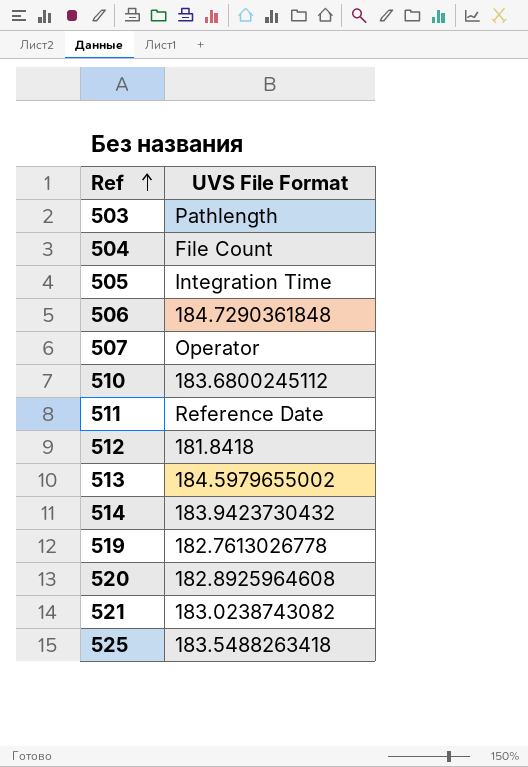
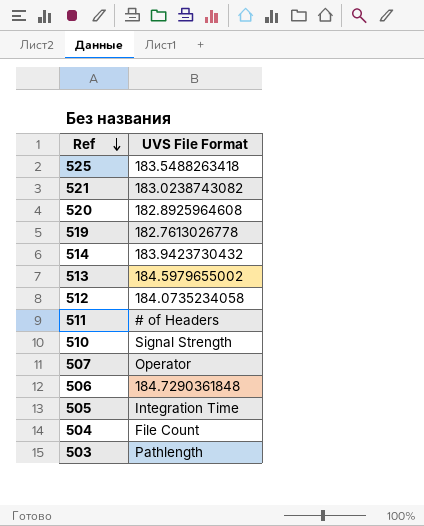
row order: Ref ascending -> Ref descending
512 | UVS File Format: 181.8418 -> 184.0735234058
511 | UVS File Format: Reference Date -> # of Headers
510 | UVS File Format: 183.6800245112 -> Signal Strength

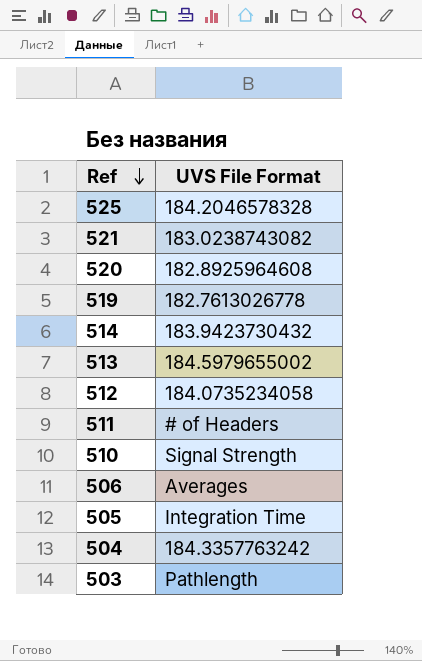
row 507: Operator -> none
525 | UVS File Format: 183.5488263418 -> 184.2046578328
506 | UVS File Format: 184.7290361848 -> Averages
504 | UVS File Format: File Count -> 184.3357763242

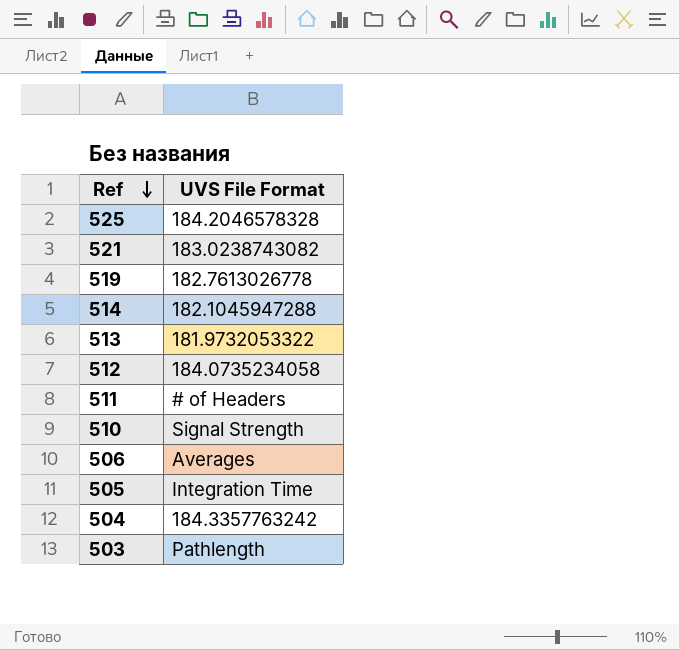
row 520: 182.8925964608 -> none
514 | UVS File Format: 183.9423730432 -> 182.1045947288
513 | UVS File Format: 184.5979655002 -> 181.9732053322

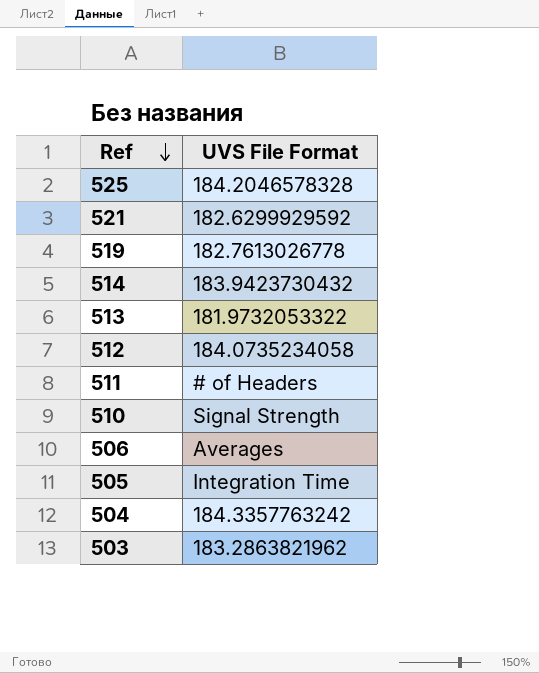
521 | UVS File Format: 183.0238743082 -> 182.6299929592
514 | UVS File Format: 182.1045947288 -> 183.9423730432
503 | UVS File Format: Pathlength -> 183.2863821962

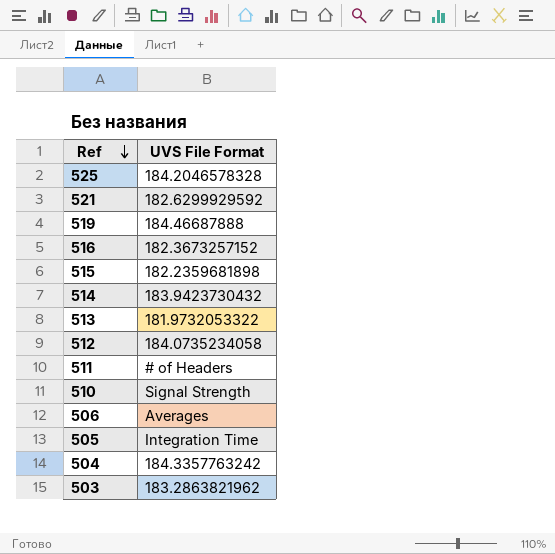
519 | UVS File Format: 182.7613026778 -> 184.46687888
row 516: none -> 182.3673257152
row 515: none -> 182.2359681898

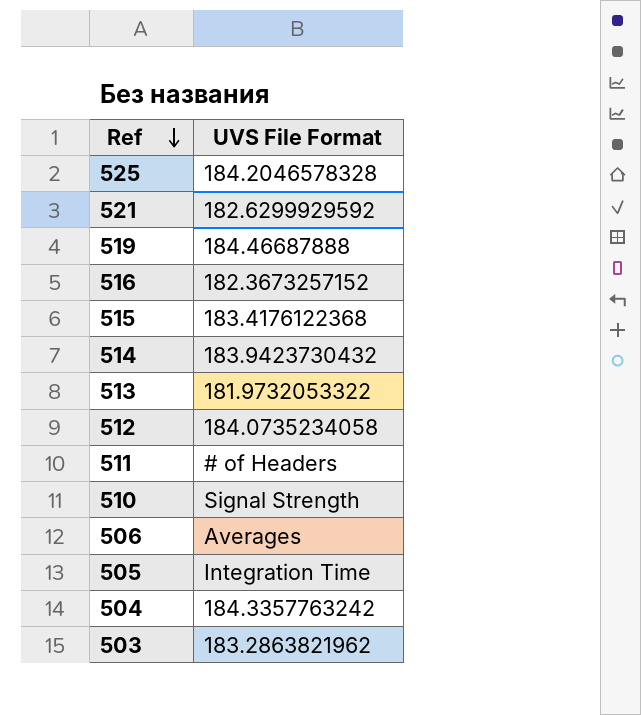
515 | UVS File Format: 182.2359681898 -> 183.4176122368

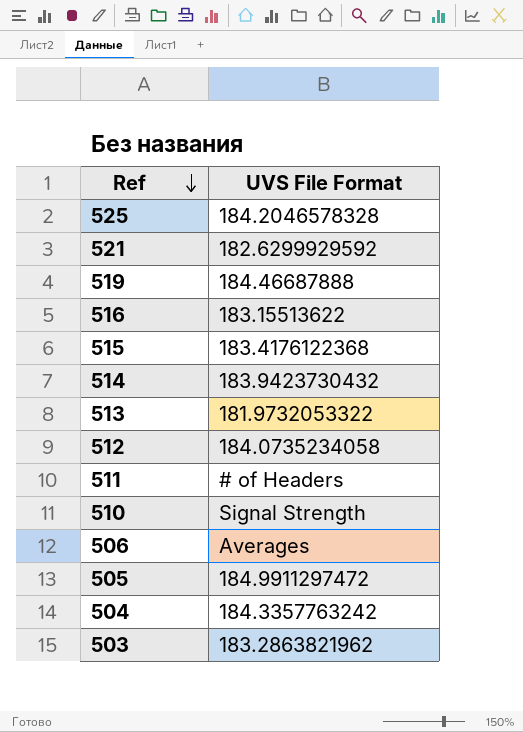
516 | UVS File Format: 182.3673257152 -> 183.15513622
505 | UVS File Format: Integration Time -> 184.9911297472

